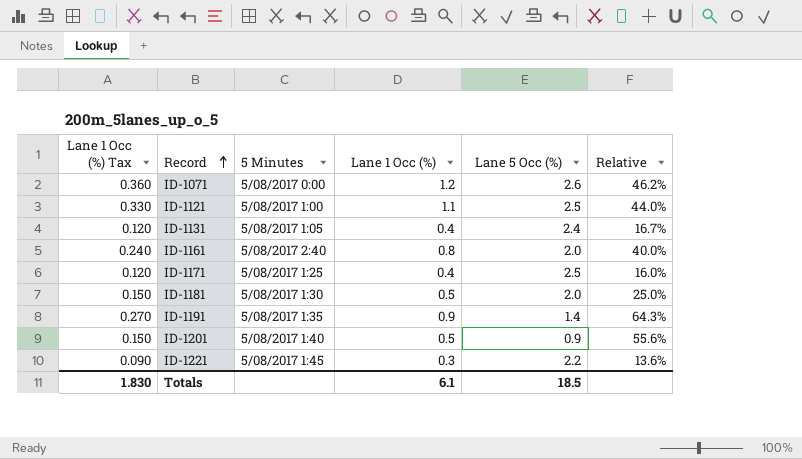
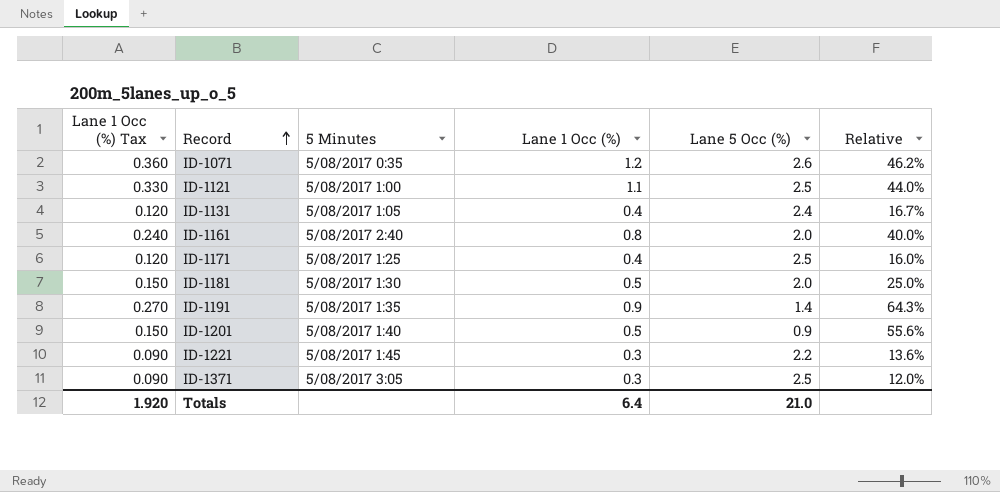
ID-1071 | 5 Minutes: 5/08/2017 0:00 -> 5/08/2017 0:35
row ID-1371: none -> 0.090 | 5/08/2017 3:05 | 0.3 | 2.5 | 12.0%
Totals | Lane 1 Occ (%) Tax: 1.830 -> 1.920
Totals | Lane 1 Occ (%): 6.1 -> 6.4
Totals | Lane 5 Occ (%): 18.5 -> 21.0

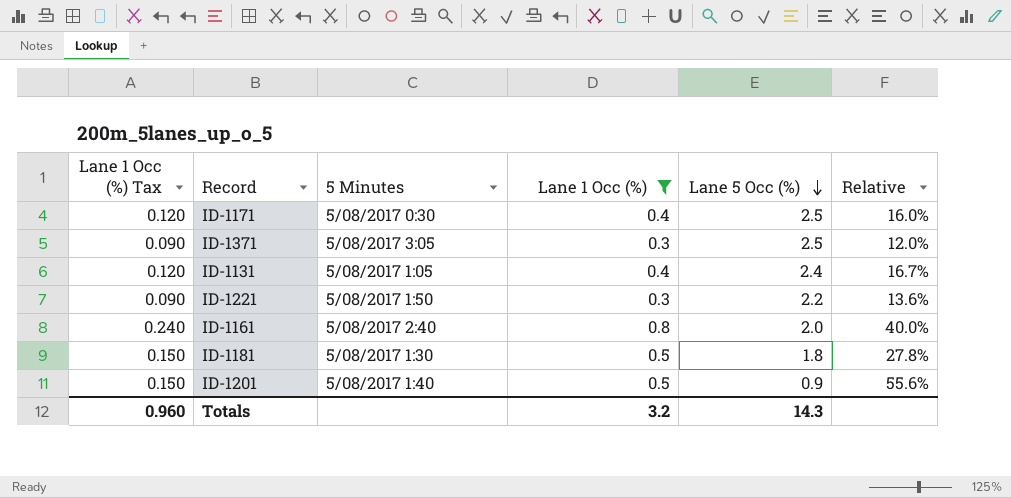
filter: none -> Lane 1 Occ (%) <= 0.8
row order: Record ascending -> Lane 5 Occ (%) descending
ID-1171 | 5 Minutes: 5/08/2017 1:25 -> 5/08/2017 0:30
ID-1221 | 5 Minutes: 5/08/2017 1:45 -> 5/08/2017 1:50
ID-1181 | Lane 5 Occ (%): 2.0 -> 1.8
ID-1181 | Relative: 25.0% -> 27.8%
Totals | Lane 1 Occ (%) Tax: 1.920 -> 0.960
Totals | Lane 1 Occ (%): 6.4 -> 3.2
Totals | Lane 5 Occ (%): 21.0 -> 14.3

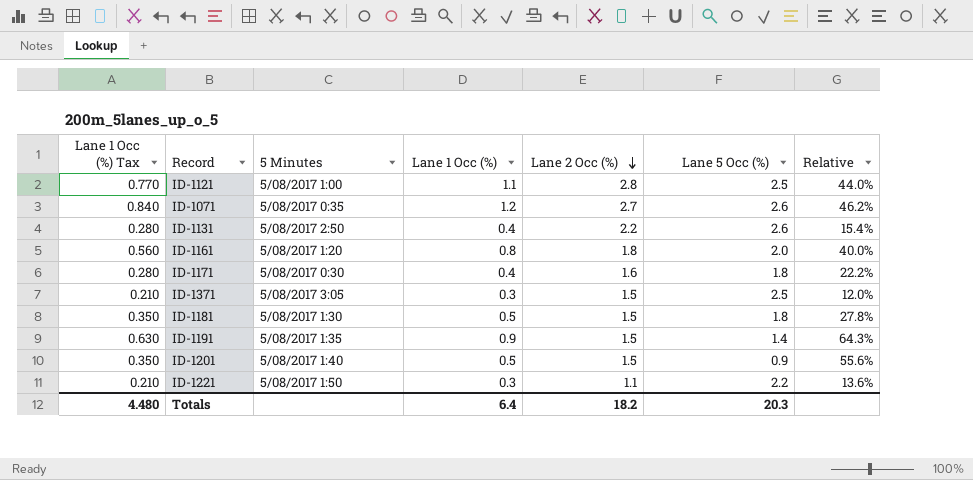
filter: Lane 1 Occ (%) <= 0.8 -> none
row order: Lane 5 Occ (%) descending -> Lane 2 Occ (%) descending
column Lane 1 Occ (%) Tax | formula: [Lane 1 Occ (%)] * 0.3 -> [Lane 1 Occ (%)] * 0.7
column Lane 2 Occ (%) | position: none -> 5
ID-1131 | 5 Minutes: 5/08/2017 1:05 -> 5/08/2017 2:50
ID-1131 | Lane 5 Occ (%): 2.4 -> 2.6
ID-1131 | Relative: 16.7% -> 15.4%
ID-1161 | 5 Minutes: 5/08/2017 2:40 -> 5/08/2017 1:20
ID-1171 | Lane 5 Occ (%): 2.5 -> 1.8
ID-1171 | Relative: 16.0% -> 22.2%
Totals | Lane 1 Occ (%) Tax: 0.960 -> 4.480
Totals | Lane 1 Occ (%): 3.2 -> 6.4
Totals | Lane 5 Occ (%): 14.3 -> 20.3

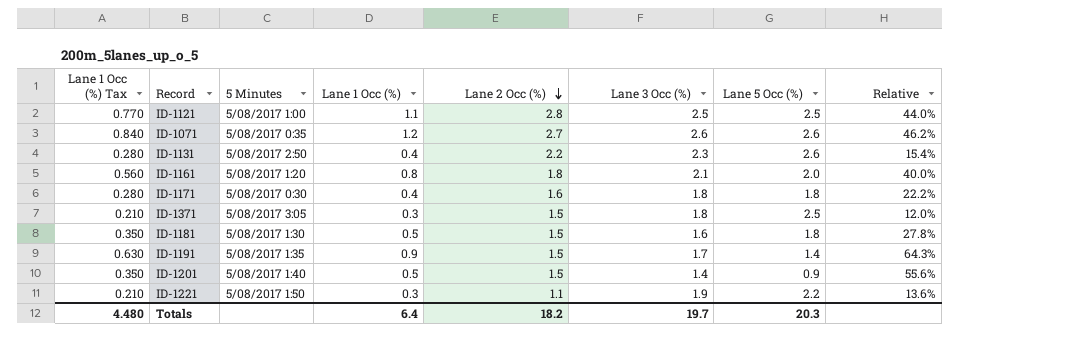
column Lane 3 Occ (%) | position: none -> 6

